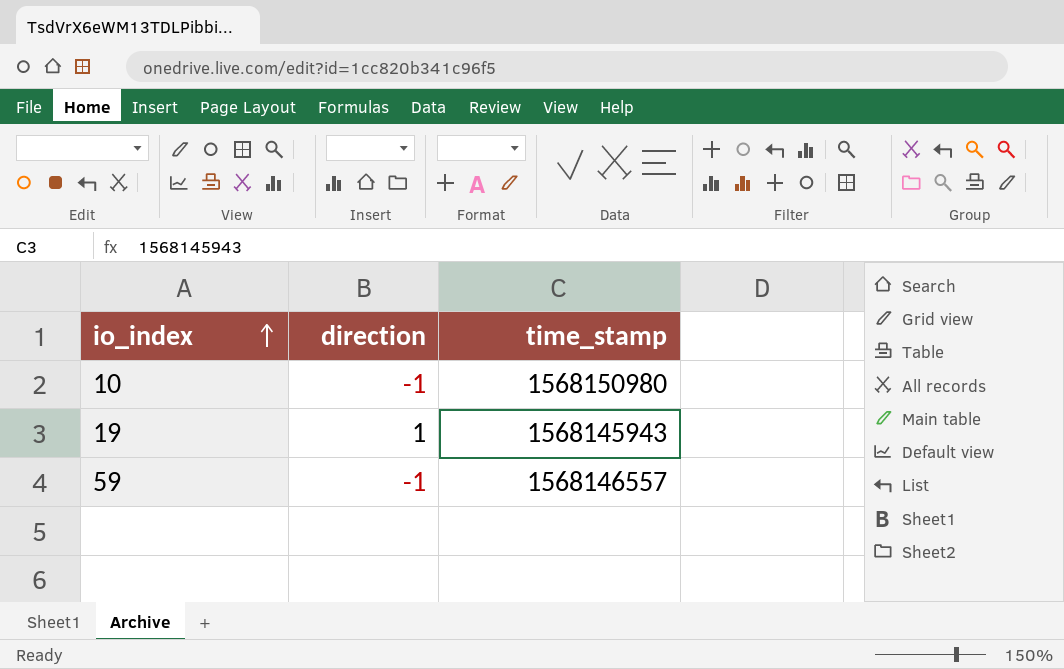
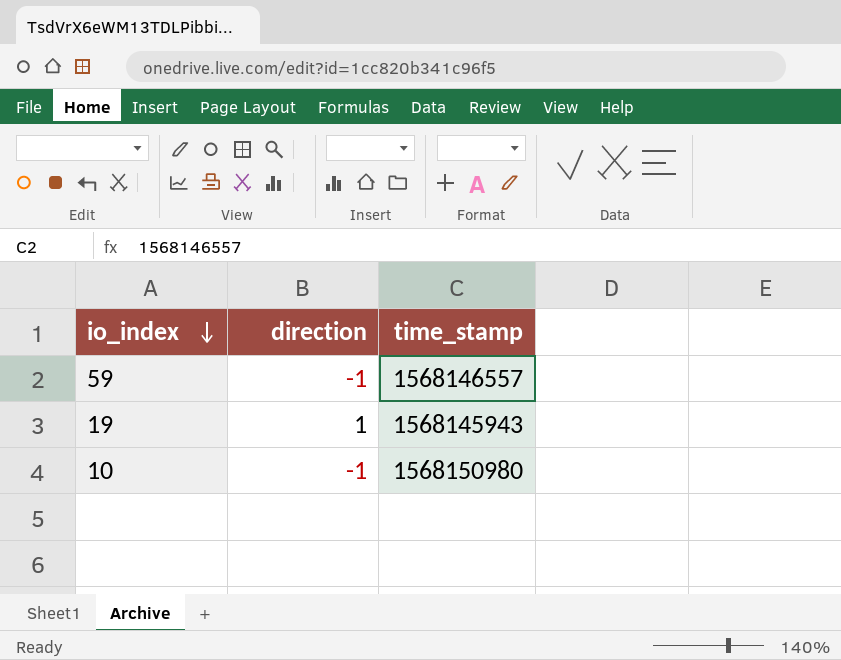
row order: io_index ascending -> io_index descending

